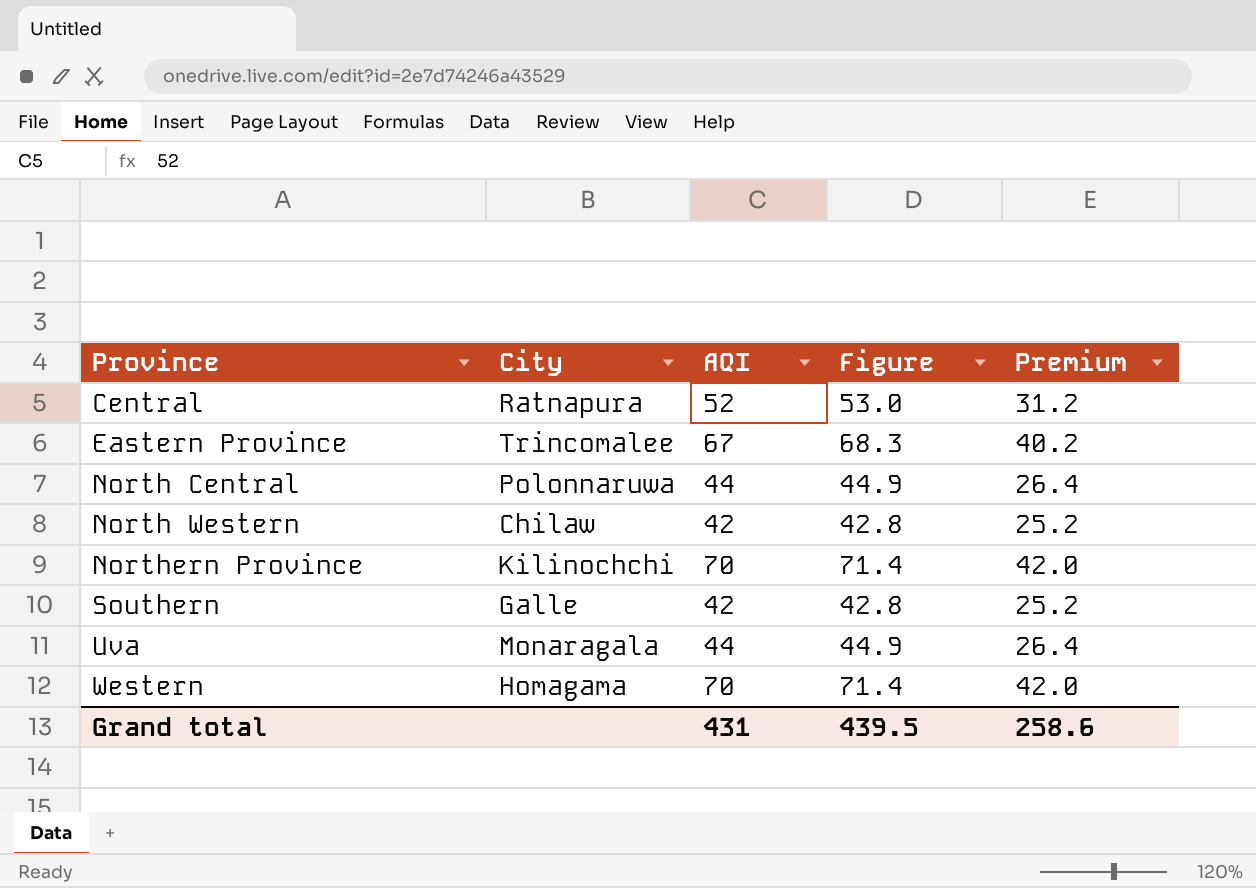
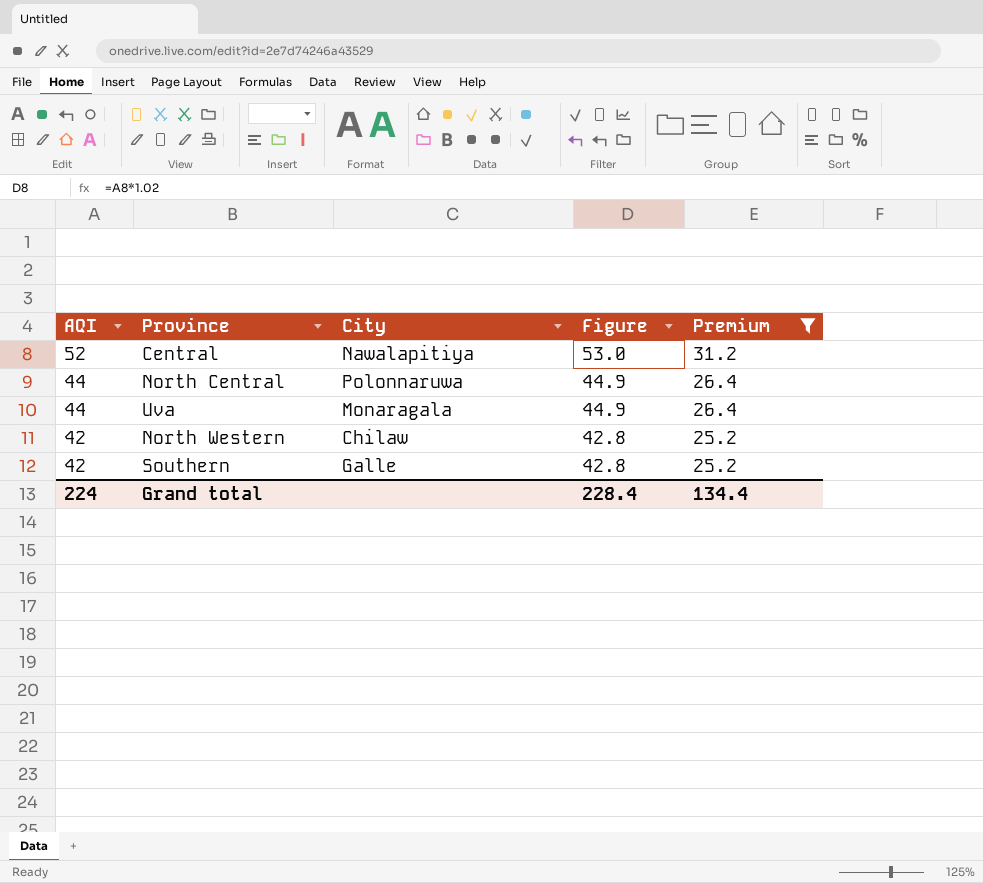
filter: none -> Premium <= 31.2
row order: Province ascending -> AQI descending
column AQI | position: 3 -> 1
Central | City: Ratnapura -> Nawalapitiya
Grand total | AQI: 431 -> 224
Grand total | Figure: 439.5 -> 228.4
Grand total | Premium: 258.6 -> 134.4

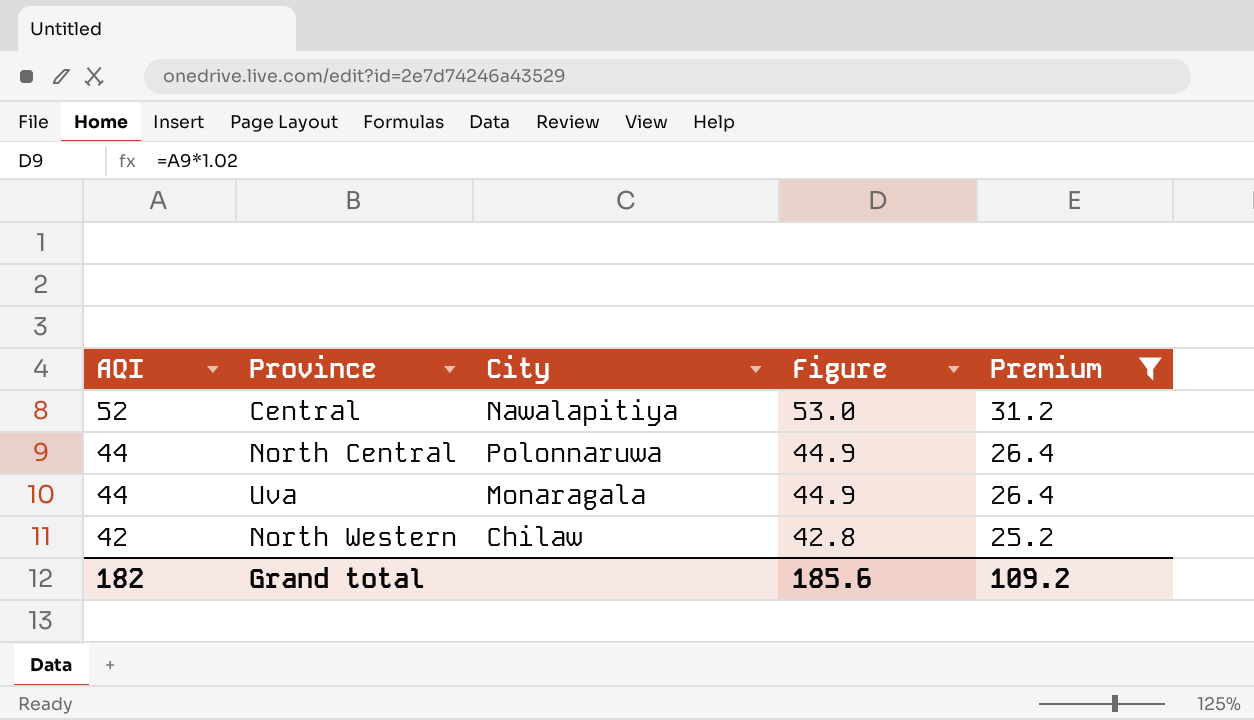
row Southern: 42 | Galle | 42.8 | 25.2 -> none
Grand total | AQI: 224 -> 182
Grand total | Figure: 228.4 -> 185.6
Grand total | Premium: 134.4 -> 109.2

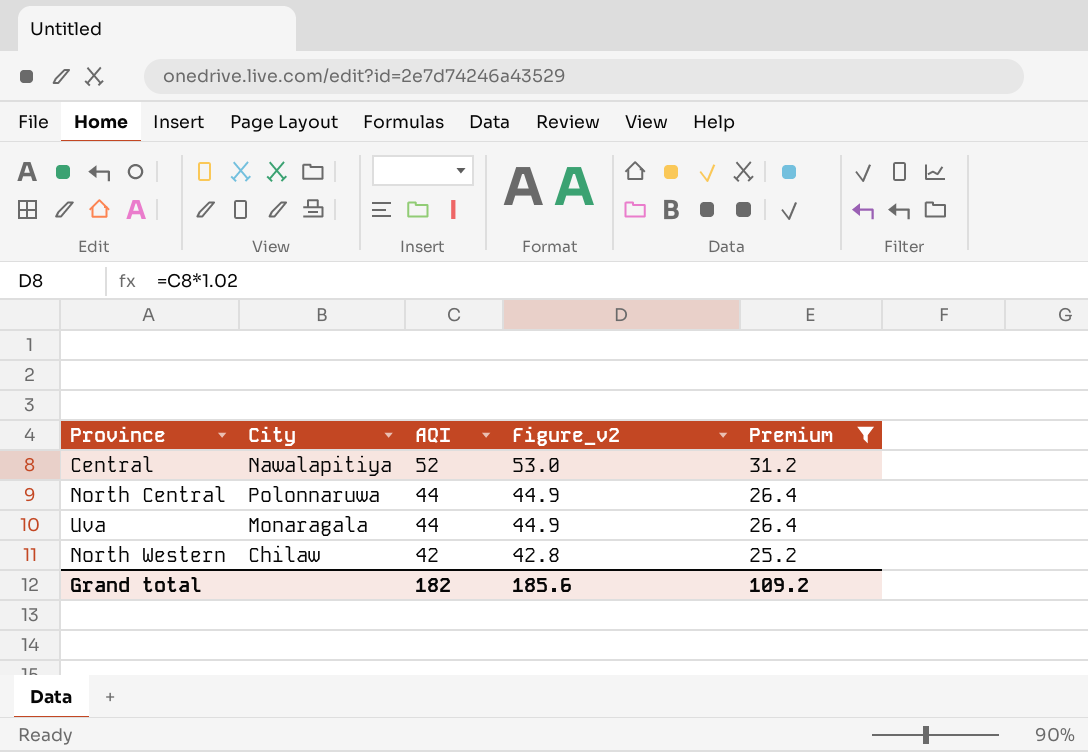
column AQI | position: 1 -> 3
column name: Figure -> Figure_v2

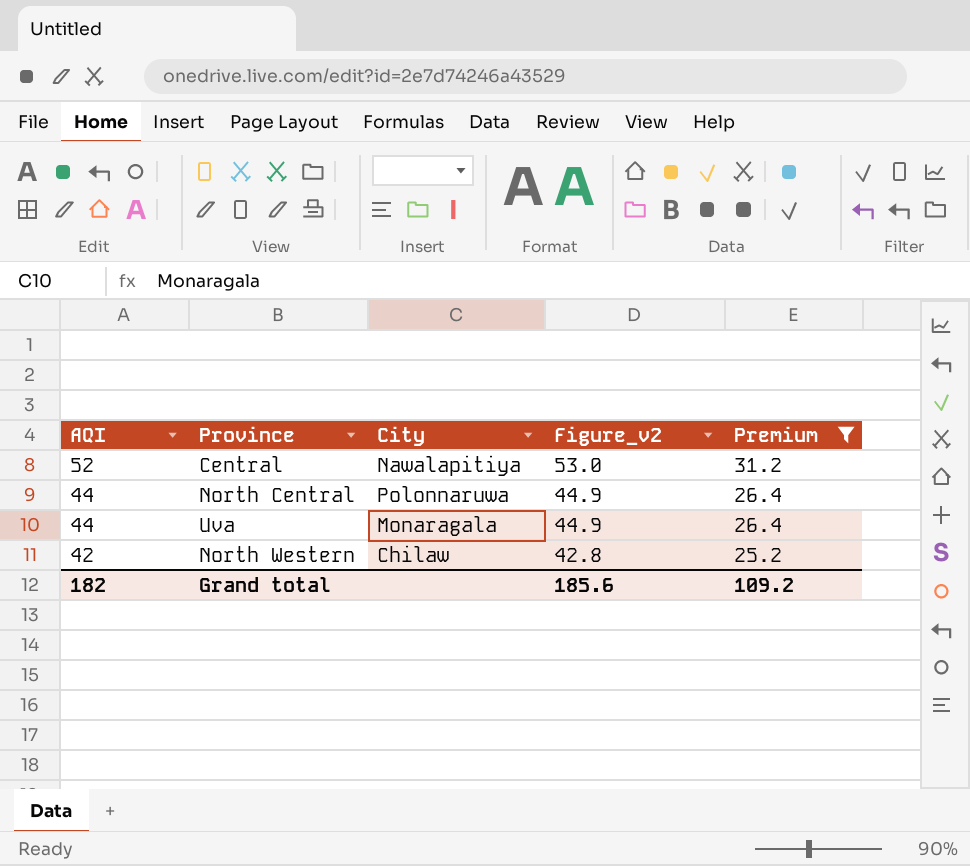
column AQI | position: 3 -> 1

